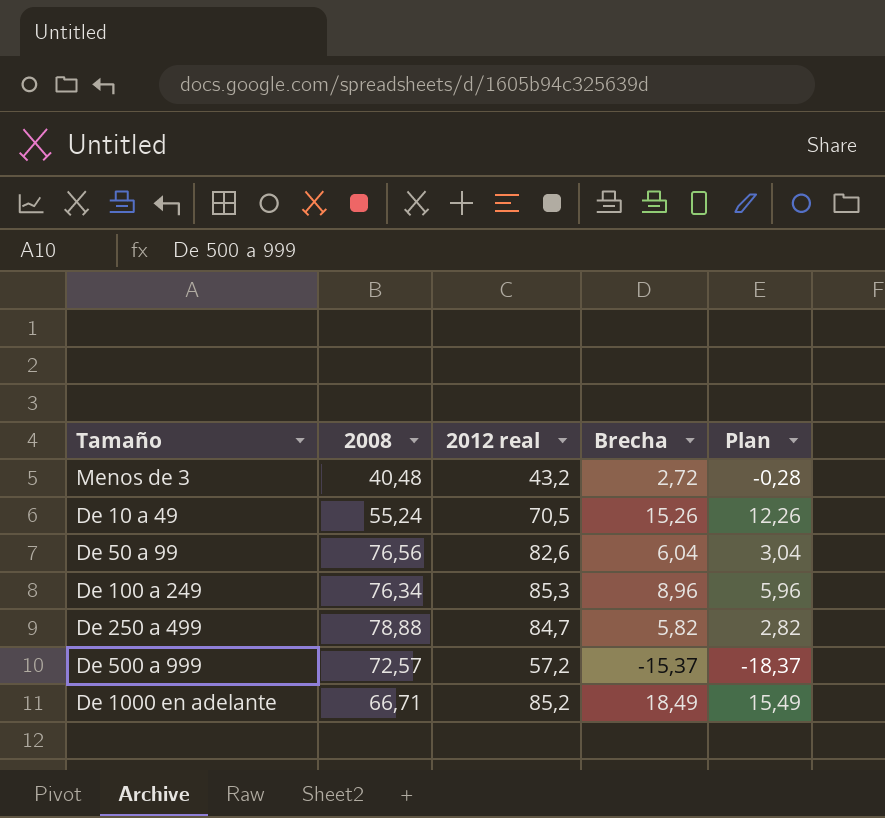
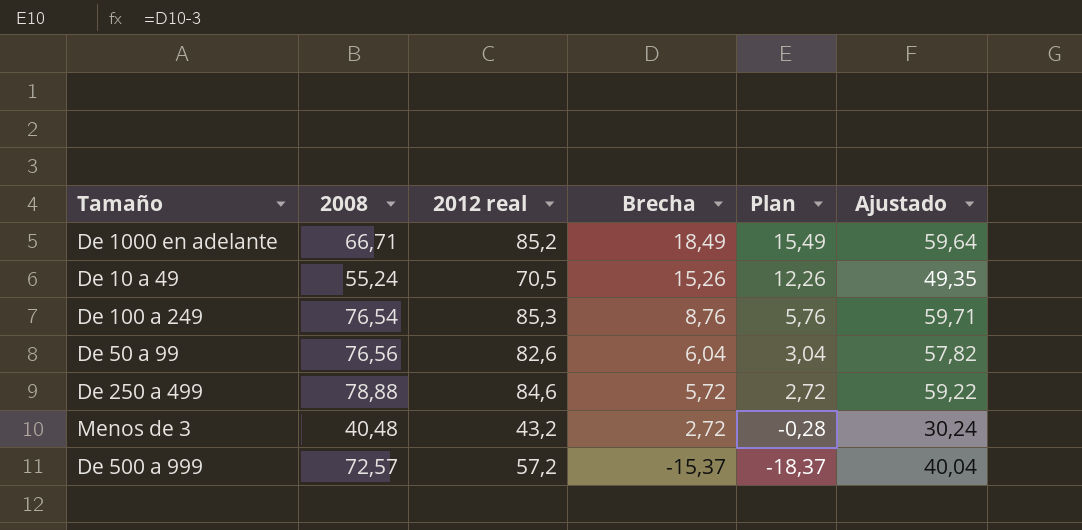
row order: none -> Brecha descending
column Ajustado | formula: none -> [2012 real] * 0,7
De 100 a 249 | 2008: 76,34 -> 76,54
De 100 a 249 | Brecha: 8,96 -> 8,76
De 100 a 249 | Plan: 5,96 -> 5,76
De 250 a 499 | 2012 real: 84,7 -> 84,6
De 250 a 499 | Brecha: 5,82 -> 5,72
De 250 a 499 | Plan: 2,82 -> 2,72

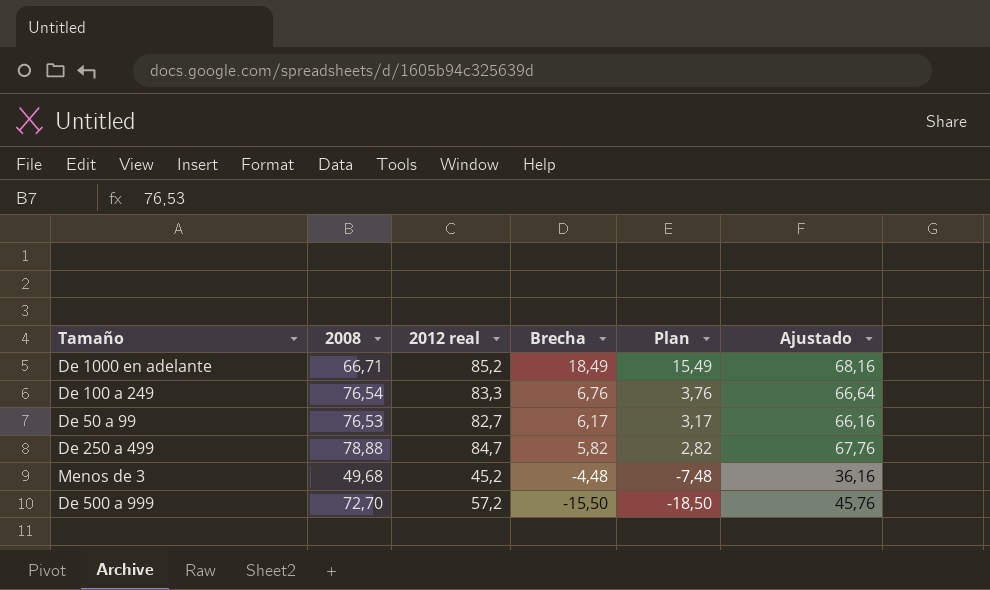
column Ajustado | formula: [2012 real] * 0,7 -> [2012 real] * 0,8
row De 10 a 49: 55,24 | 70,5 | 15,26 | 12,26 | 49,35 -> none
De 100 a 249 | 2012 real: 85,3 -> 83,3
De 100 a 249 | Brecha: 8,76 -> 6,76
De 100 a 249 | Plan: 5,76 -> 3,76
De 50 a 99 | 2008: 76,56 -> 76,53
De 50 a 99 | 2012 real: 82,6 -> 82,7
De 50 a 99 | Brecha: 6,04 -> 6,17
De 50 a 99 | Plan: 3,04 -> 3,17
De 250 a 499 | 2012 real: 84,6 -> 84,7
De 250 a 499 | Brecha: 5,72 -> 5,82
De 250 a 499 | Plan: 2,72 -> 2,82
Menos de 3 | 2008: 40,48 -> 49,68
Menos de 3 | 2012 real: 43,2 -> 45,2
Menos de 3 | Brecha: 2,72 -> -4,48
Menos de 3 | Plan: -0,28 -> -7,48
De 500 a 999 | 2008: 72,57 -> 72,70
De 500 a 999 | Brecha: -15,37 -> -15,50
De 500 a 999 | Plan: -18,37 -> -18,50

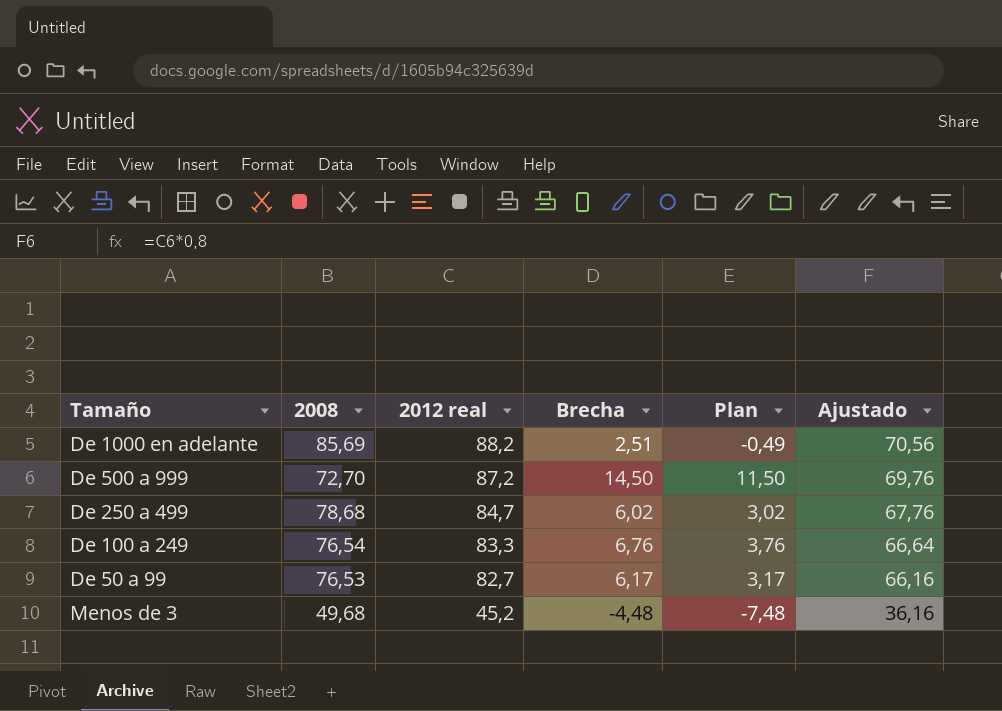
row order: Brecha descending -> 2012 real descending
De 1000 en adelante | 2008: 66,71 -> 85,69
De 1000 en adelante | 2012 real: 85,2 -> 88,2
De 1000 en adelante | Brecha: 18,49 -> 2,51
De 1000 en adelante | Plan: 15,49 -> -0,49
De 1000 en adelante | Ajustado: 68,16 -> 70,56
De 500 a 999 | 2012 real: 57,2 -> 87,2
De 500 a 999 | Brecha: -15,50 -> 14,50
De 500 a 999 | Plan: -18,50 -> 11,50
De 500 a 999 | Ajustado: 45,76 -> 69,76
De 250 a 499 | 2008: 78,88 -> 78,68
De 250 a 499 | Brecha: 5,82 -> 6,02
De 250 a 499 | Plan: 2,82 -> 3,02

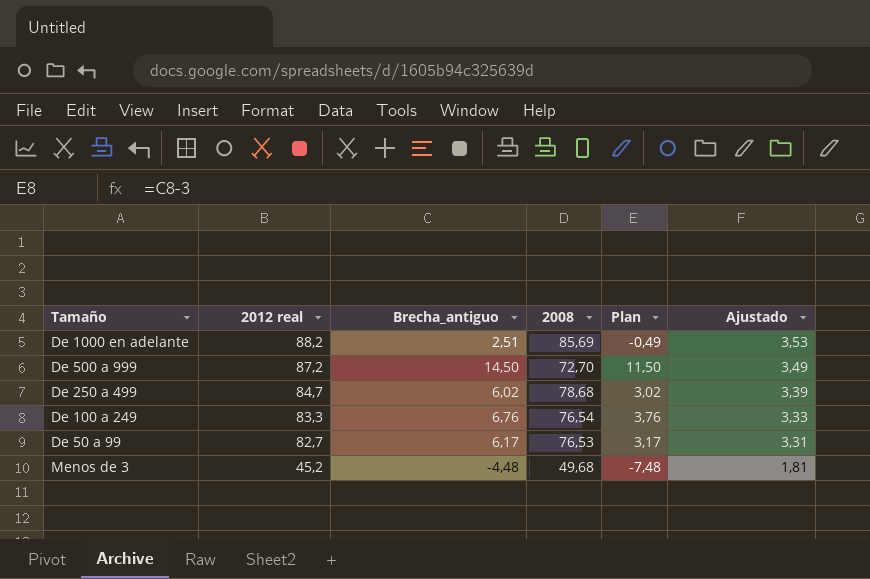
column name: Brecha -> Brecha_antiguo
column 2008 | position: 2 -> 4
column Ajustado | formula: [2012 real] * 0,8 -> [2012 real] * 0,04

